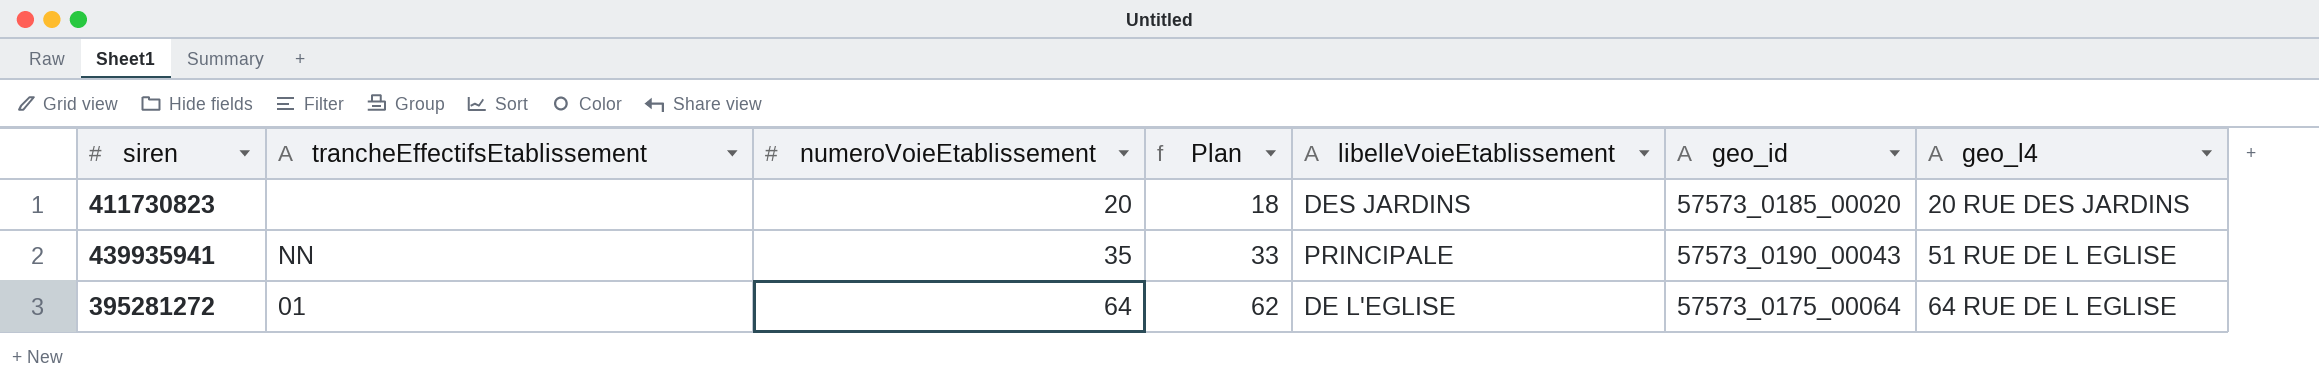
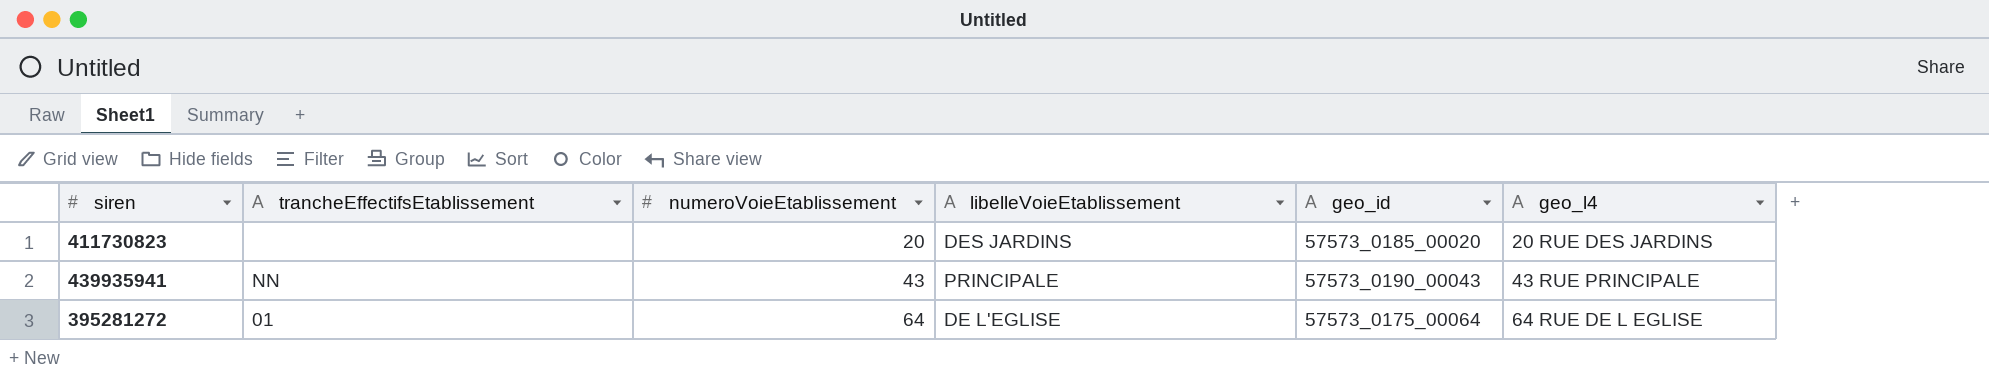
column Plan | formula: [numeroVoieEtablissement] - 2 -> none
439935941 | numeroVoieEtablissement: 35 -> 43
439935941 | geo_l4: 51 RUE DE L EGLISE -> 43 RUE PRINCIPALE

